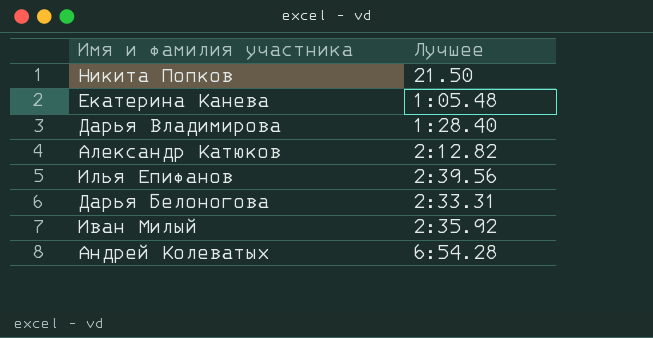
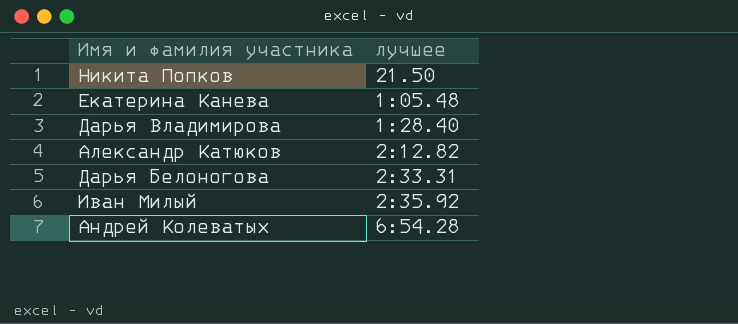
column name: Лучшее -> лучшее
row Илья Епифанов: 2:39.56 -> none

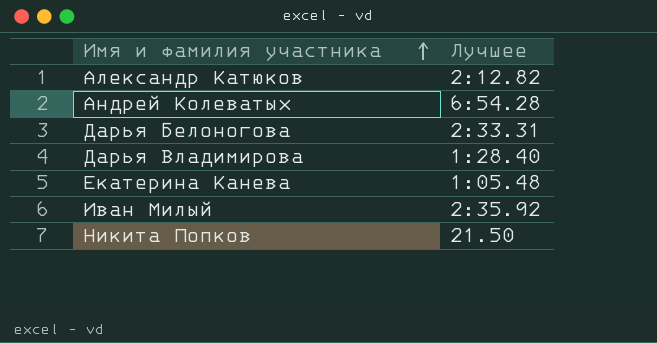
row order: none -> Имя и фамилия участника ascending
column name: лучшее -> Лучшее

